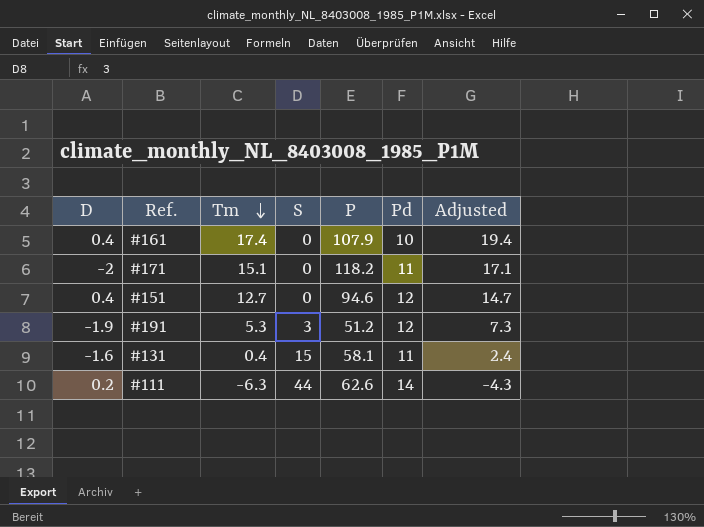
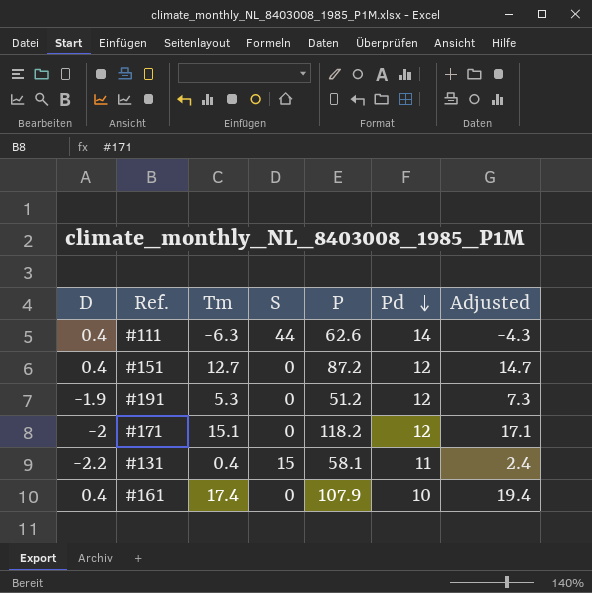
row order: Tm descending -> Pd descending
#111 | D: 0.2 -> 0.4
#151 | P: 94.6 -> 87.2
#191 | S: 3 -> 0
#171 | Pd: 11 -> 12
#131 | D: -1.6 -> -2.2

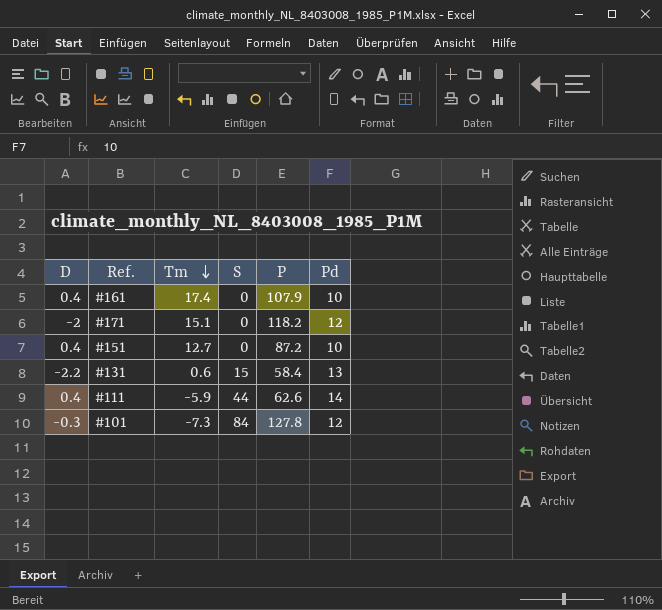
row order: Pd descending -> Tm descending
column Adjusted | formula: [Tm] + 2 -> none
row #191: -1.9 | 5.3 | 0 | 51.2 | 12 | 7.3 -> none
#151 | Pd: 12 -> 10
#131 | Tm: 0.4 -> 0.6
#131 | P: 58.1 -> 58.4
#131 | Pd: 11 -> 13
#111 | Tm: -6.3 -> -5.9
row #101: none -> -0.3 | -7.3 | 84 | 127.8 | 12

